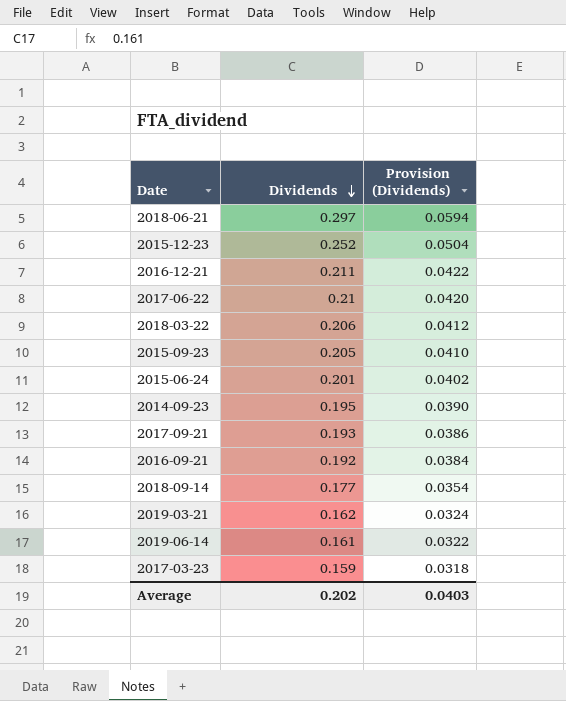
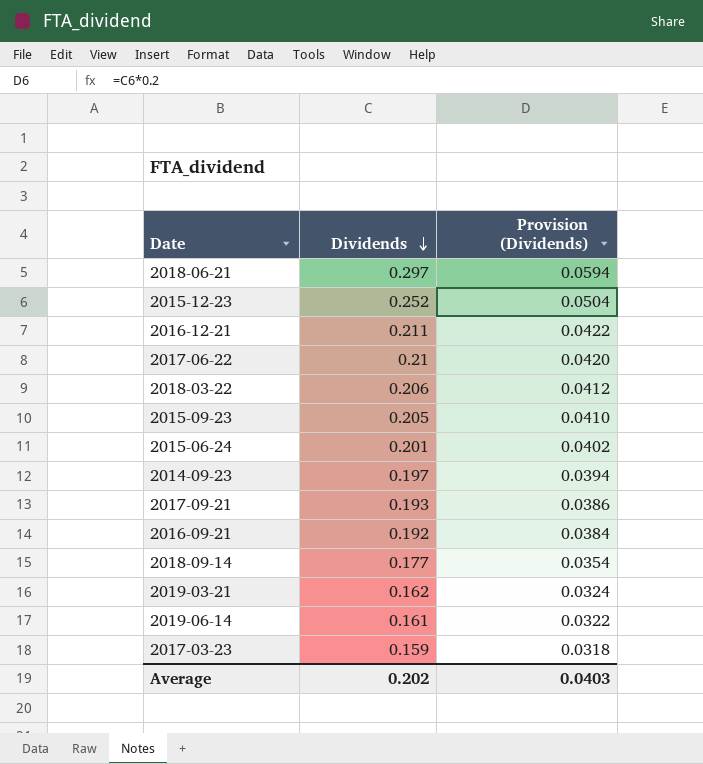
2014-09-23 | Dividends: 0.195 -> 0.197
2014-09-23 | Provision (Dividends): 0.0390 -> 0.0394

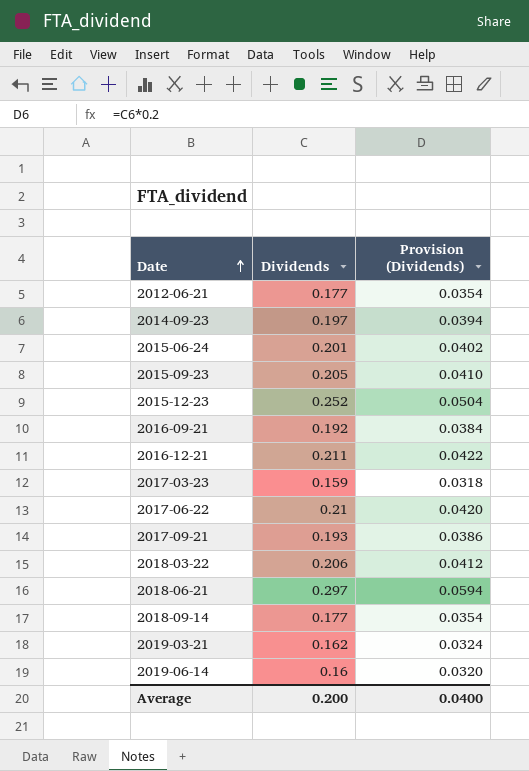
row order: Dividends descending -> Date ascending
row 2012-06-21: none -> 0.177 | 0.0354
2019-06-14 | Dividends: 0.161 -> 0.16
2019-06-14 | Provision (Dividends): 0.0322 -> 0.0320
Average | Dividends: 0.202 -> 0.200
Average | Provision (Dividends): 0.0403 -> 0.0400

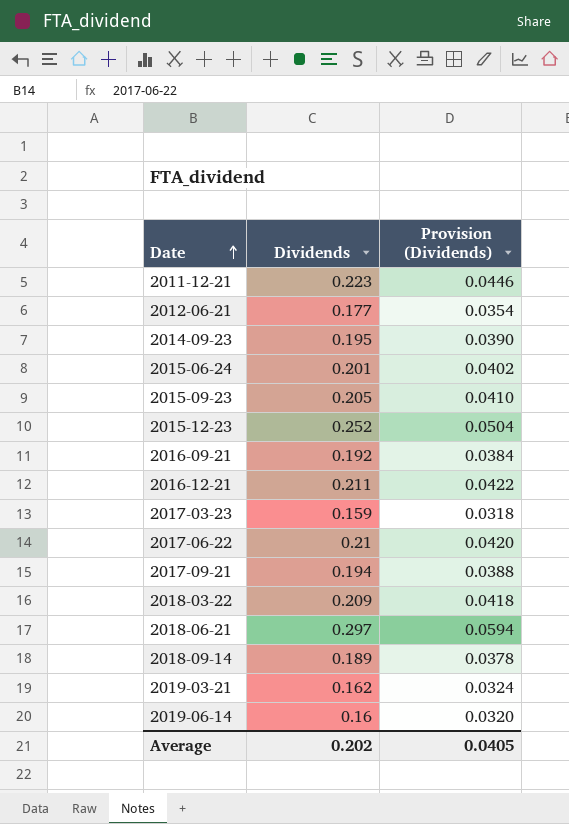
row 2011-12-21: none -> 0.223 | 0.0446
2014-09-23 | Dividends: 0.197 -> 0.195
2014-09-23 | Provision (Dividends): 0.0394 -> 0.0390
2017-09-21 | Dividends: 0.193 -> 0.194
2017-09-21 | Provision (Dividends): 0.0386 -> 0.0388
2018-03-22 | Dividends: 0.206 -> 0.209
2018-03-22 | Provision (Dividends): 0.0412 -> 0.0418
2018-09-14 | Dividends: 0.177 -> 0.189
2018-09-14 | Provision (Dividends): 0.0354 -> 0.0378
Average | Dividends: 0.200 -> 0.202
Average | Provision (Dividends): 0.0400 -> 0.0405

